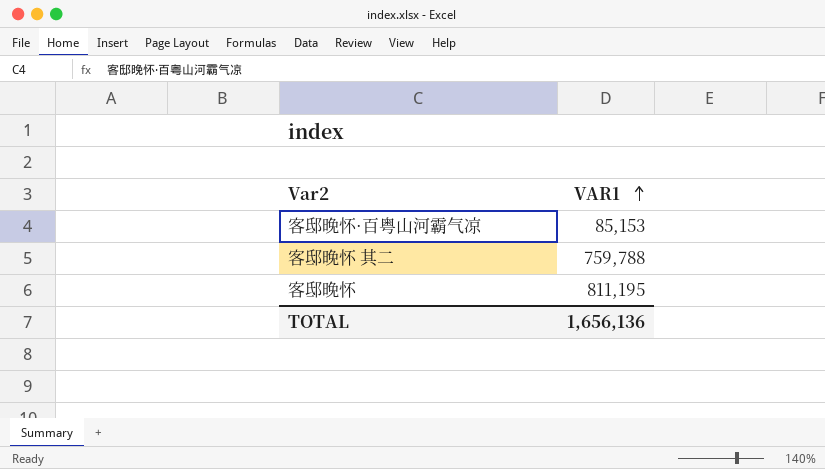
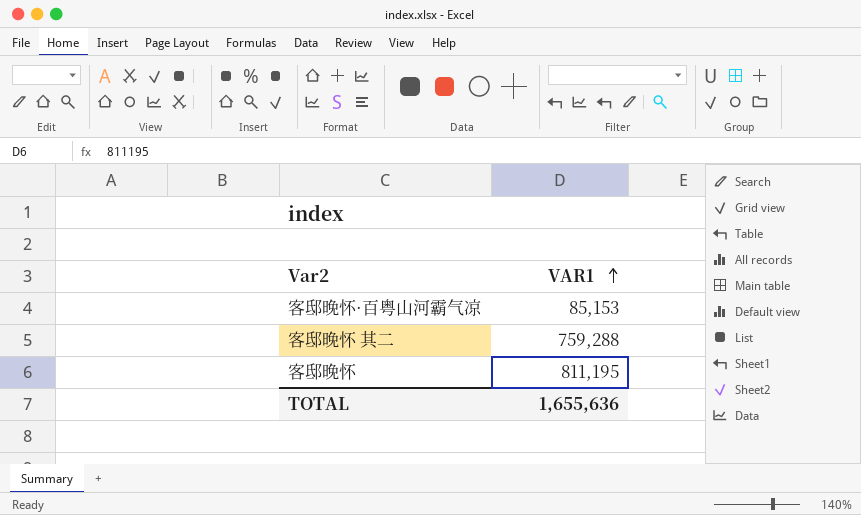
客邸晚怀 其二 | VAR1: 759,788 -> 759,288
TOTAL | VAR1: 1,656,136 -> 1,655,636

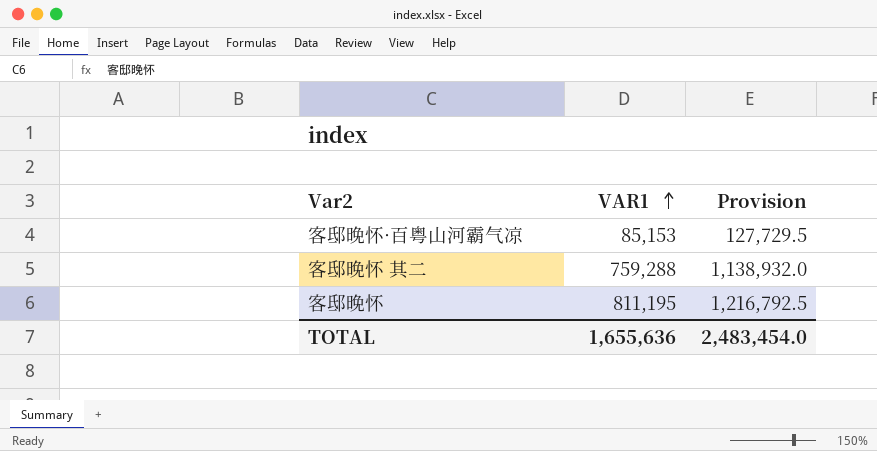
column Provision | formula: none -> [VAR1] * 1.5

